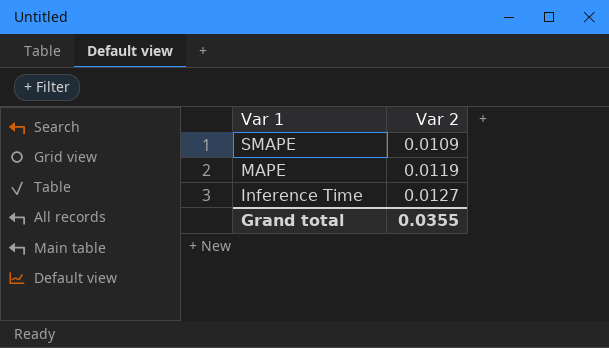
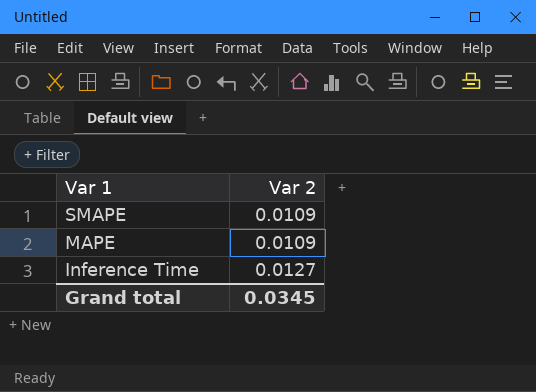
MAPE | Var 2: 0.0119 -> 0.0109
Grand total | Var 2: 0.0355 -> 0.0345

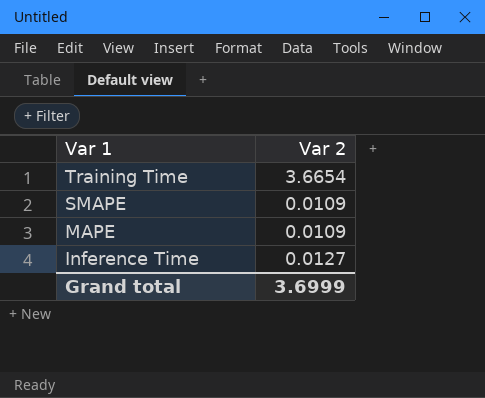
row Training Time: none -> 3.6654
Grand total | Var 2: 0.0345 -> 3.6999

